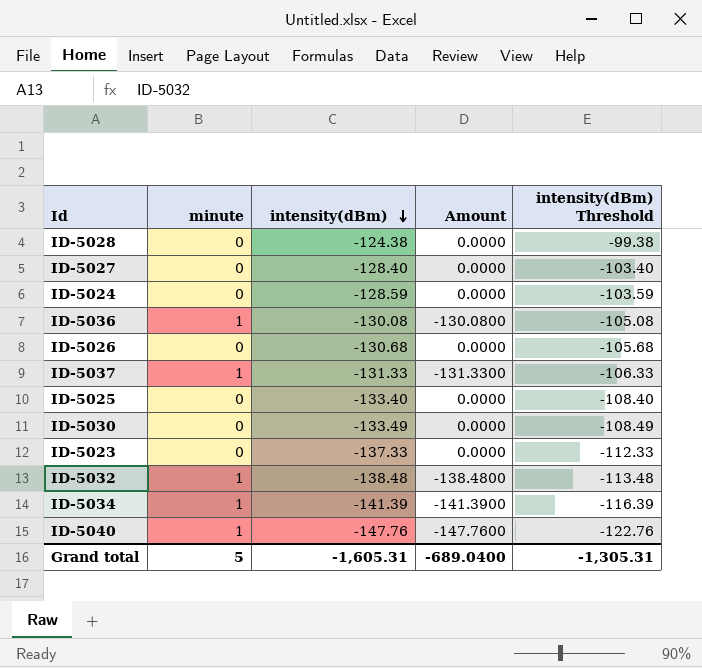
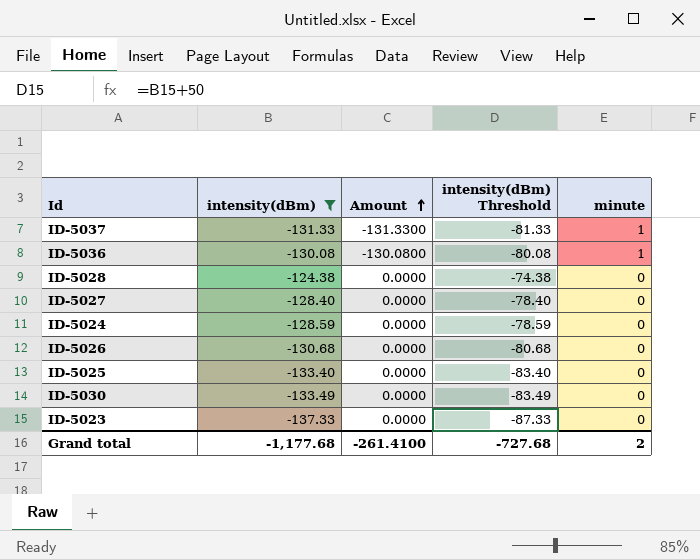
filter: none -> intensity(dBm) >= -137.33
row order: intensity(dBm) descending -> Amount ascending
column intensity(dBm) Threshold | formula: [intensity(dBm)] + 25 -> [intensity(dBm)] + 50
column minute | position: 2 -> 5
Grand total | intensity(dBm): -1,605.31 -> -1,177.68
Grand total | Amount: -689.0400 -> -261.4100
Grand total | intensity(dBm) Threshold: -1,305.31 -> -727.68
Grand total | minute: 5 -> 2

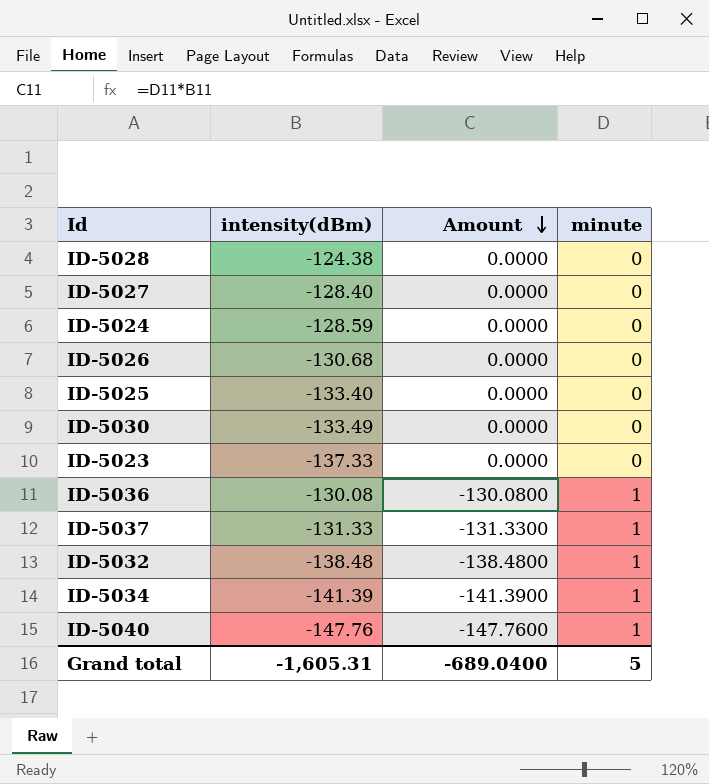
filter: intensity(dBm) >= -137.33 -> none
row order: Amount ascending -> Amount descending
column intensity(dBm) Threshold | formula: [intensity(dBm)] + 50 -> none
Grand total | intensity(dBm): -1,177.68 -> -1,605.31
Grand total | Amount: -261.4100 -> -689.0400
Grand total | minute: 2 -> 5

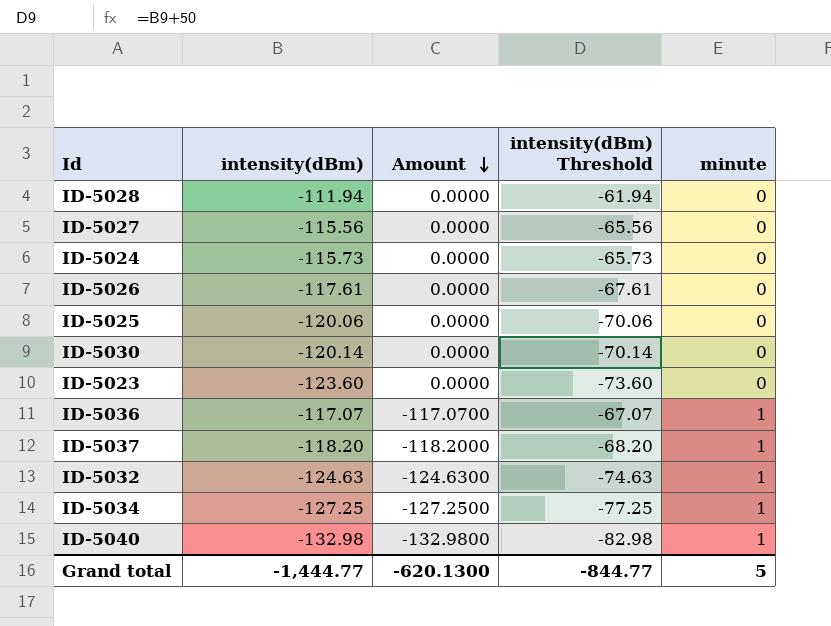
column intensity(dBm) Threshold | formula: none -> [intensity(dBm)] + 50
ID-5028 | intensity(dBm): -124.38 -> -111.94
ID-5027 | intensity(dBm): -128.40 -> -115.56
ID-5024 | intensity(dBm): -128.59 -> -115.73
ID-5026 | intensity(dBm): -130.68 -> -117.61
ID-5025 | intensity(dBm): -133.40 -> -120.06
ID-5030 | intensity(dBm): -133.49 -> -120.14
ID-5023 | intensity(dBm): -137.33 -> -123.60
ID-5036 | intensity(dBm): -130.08 -> -117.07
ID-5036 | Amount: -130.0800 -> -117.0700
ID-5037 | intensity(dBm): -131.33 -> -118.20
ID-5037 | Amount: -131.3300 -> -118.2000
ID-5032 | intensity(dBm): -138.48 -> -124.63
ID-5032 | Amount: -138.4800 -> -124.6300
ID-5034 | intensity(dBm): -141.39 -> -127.25
ID-5034 | Amount: -141.3900 -> -127.2500
ID-5040 | intensity(dBm): -147.76 -> -132.98
ID-5040 | Amount: -147.7600 -> -132.9800
Grand total | intensity(dBm): -1,605.31 -> -1,444.77
Grand total | Amount: -689.0400 -> -620.1300

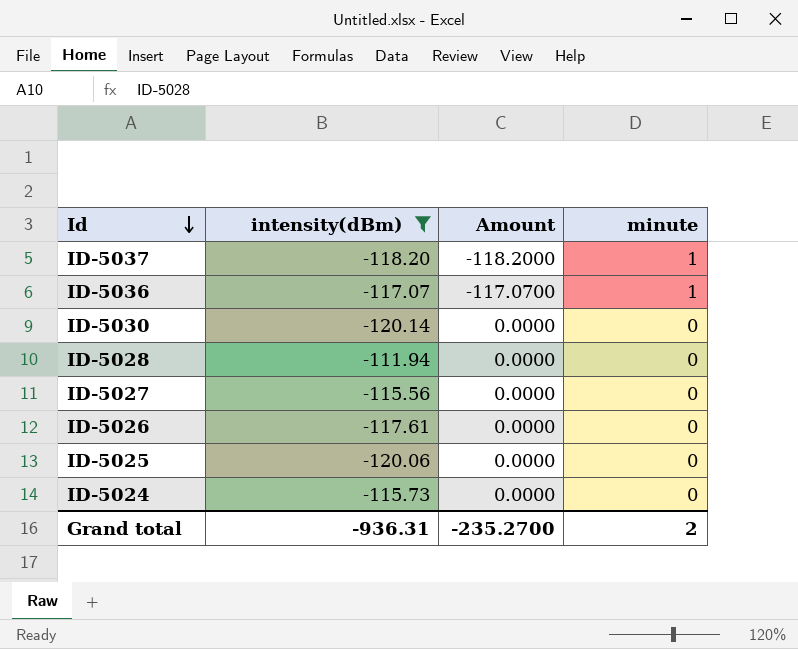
filter: none -> intensity(dBm) >= -120.14
row order: Amount descending -> Id descending
column intensity(dBm) Threshold | formula: [intensity(dBm)] + 50 -> none
Grand total | intensity(dBm): -1,444.77 -> -936.31
Grand total | Amount: -620.1300 -> -235.2700
Grand total | minute: 5 -> 2

